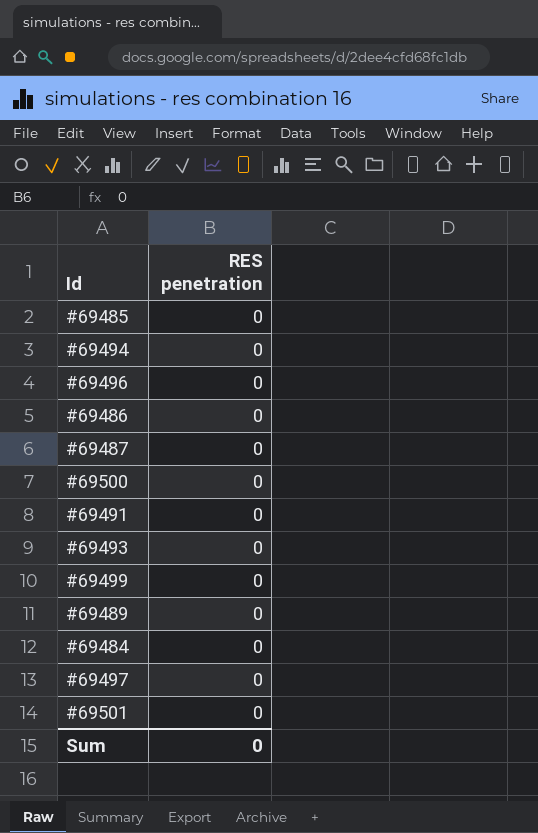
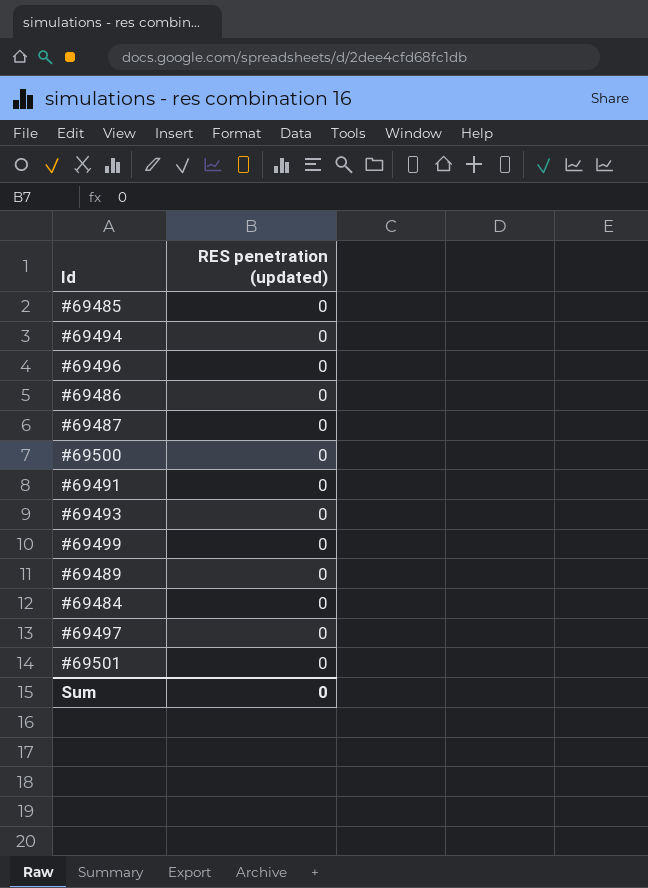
column name: RES penetration -> RES penetration (updated)

